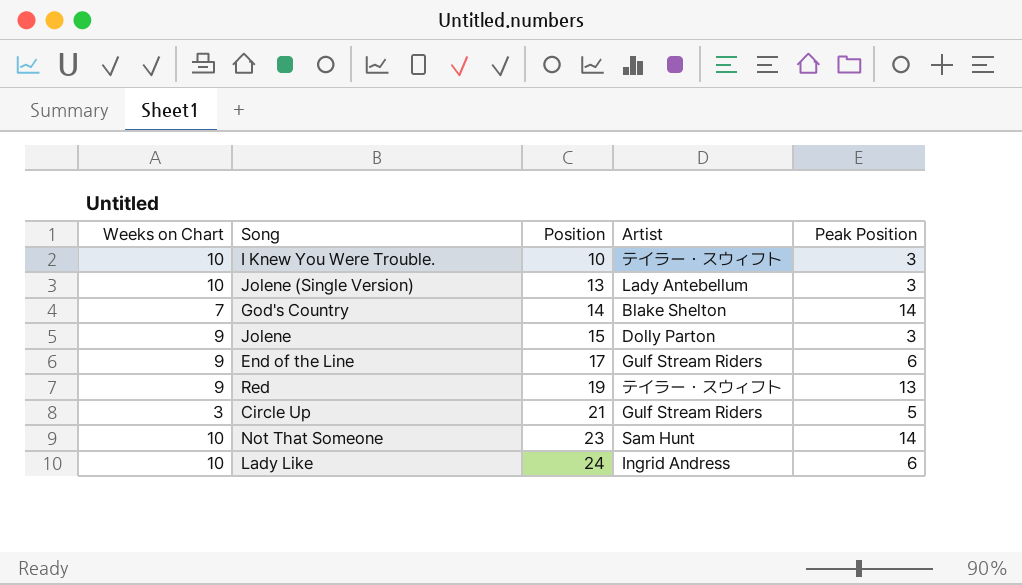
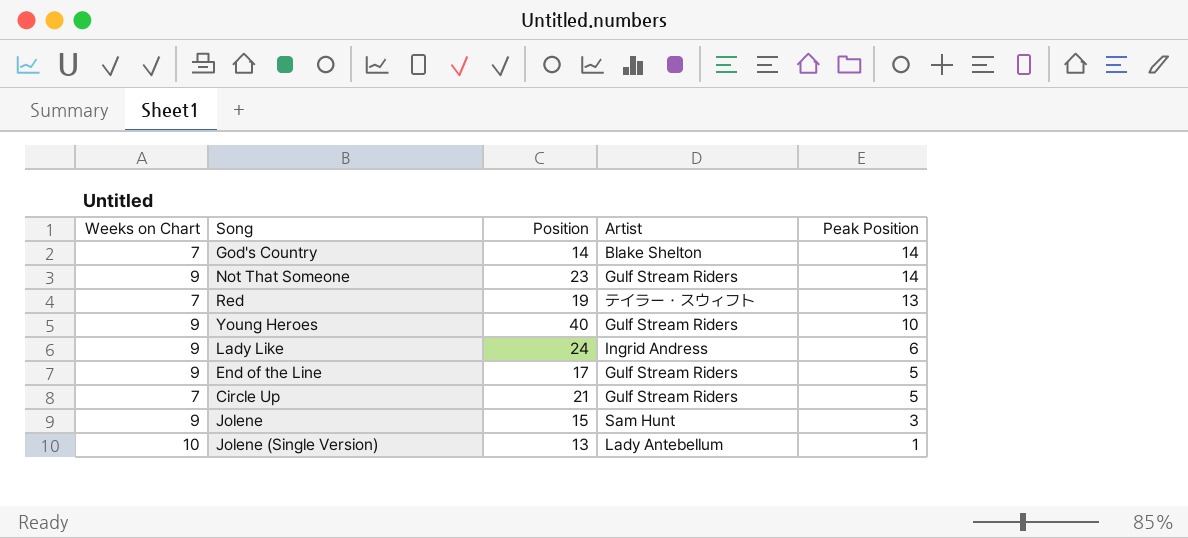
row order: Position ascending -> Peak Position descending
row I Knew You Were Trouble.: 10 | 10 | テイラー・スウィフト | 3 -> none
Not That Someone | Weeks on Chart: 10 -> 9
Not That Someone | Artist: Sam Hunt -> Gulf Stream Riders
Red | Weeks on Chart: 9 -> 7
row Young Heroes: none -> 9 | 40 | Gulf Stream Riders | 10
Lady Like | Weeks on Chart: 10 -> 9
End of the Line | Peak Position: 6 -> 5
Circle Up | Weeks on Chart: 3 -> 7
Jolene | Artist: Dolly Parton -> Sam Hunt
Jolene (Single Version) | Peak Position: 3 -> 1

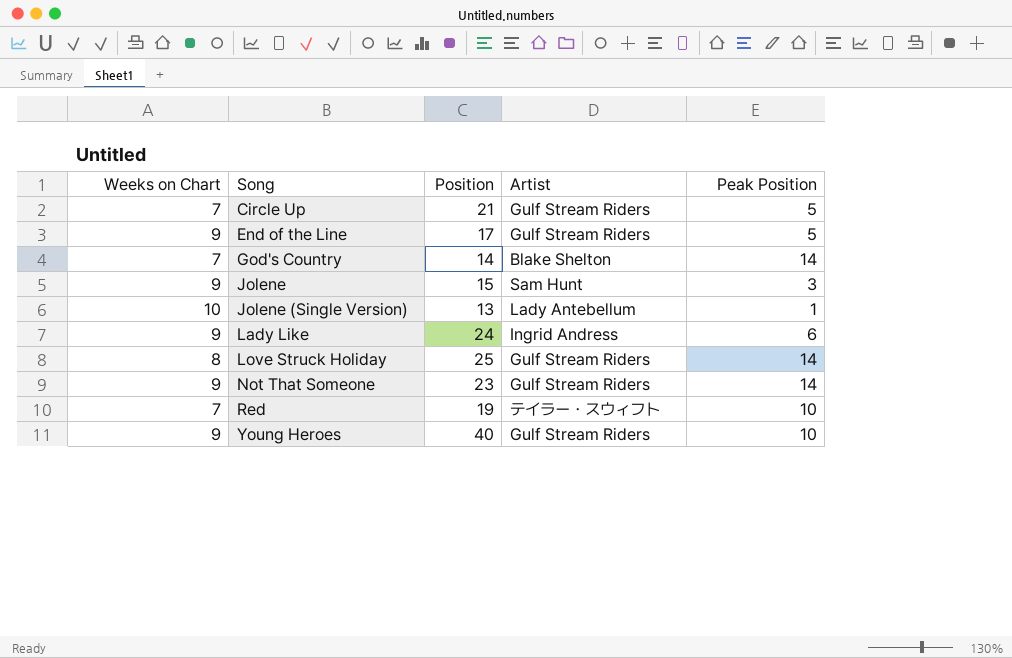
row order: Peak Position descending -> Song ascending
row Love Struck Holiday: none -> 8 | 25 | Gulf Stream Riders | 14
Red | Peak Position: 13 -> 10

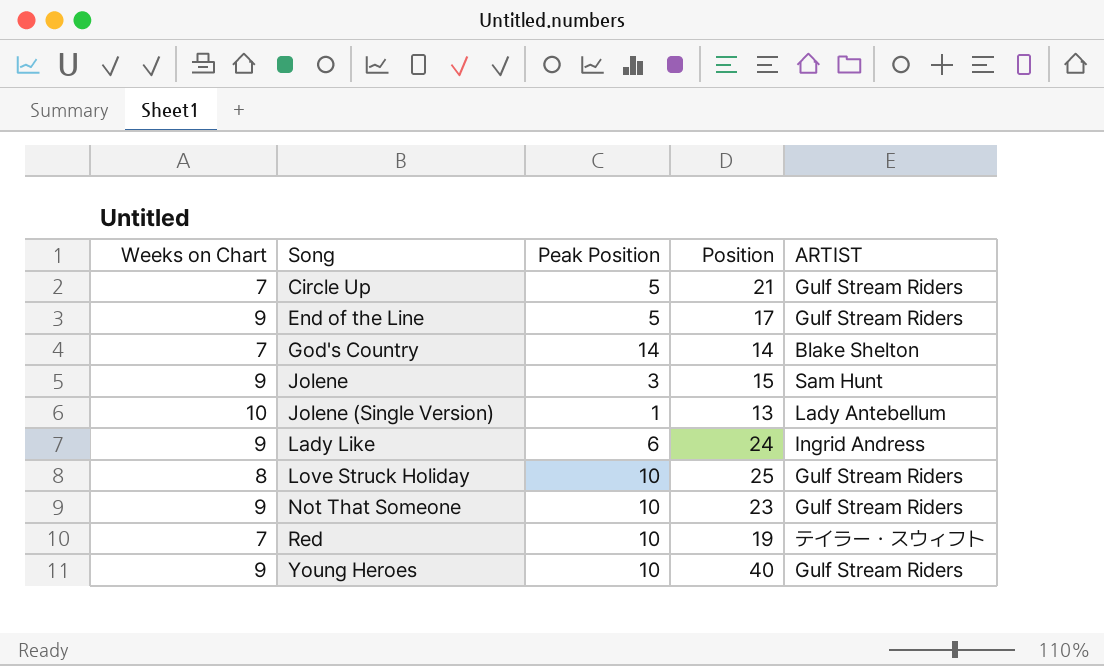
column Peak Position | position: 5 -> 3
column name: Artist -> ARTIST
Love Struck Holiday | Peak Position: 14 -> 10
Not That Someone | Peak Position: 14 -> 10

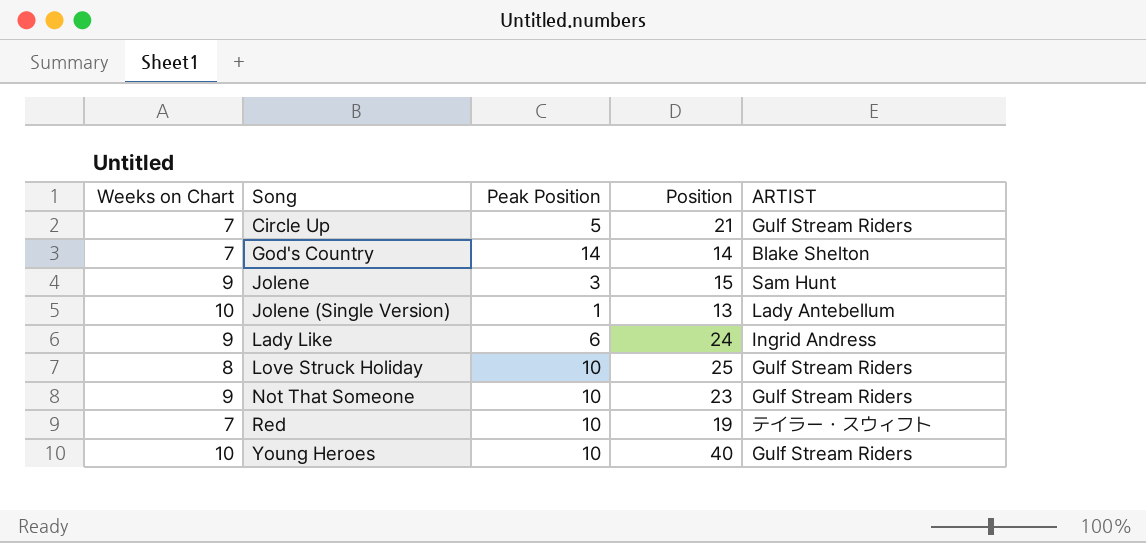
row End of the Line: 9 | 5 | 17 | Gulf Stream Riders -> none
Young Heroes | Weeks on Chart: 9 -> 10

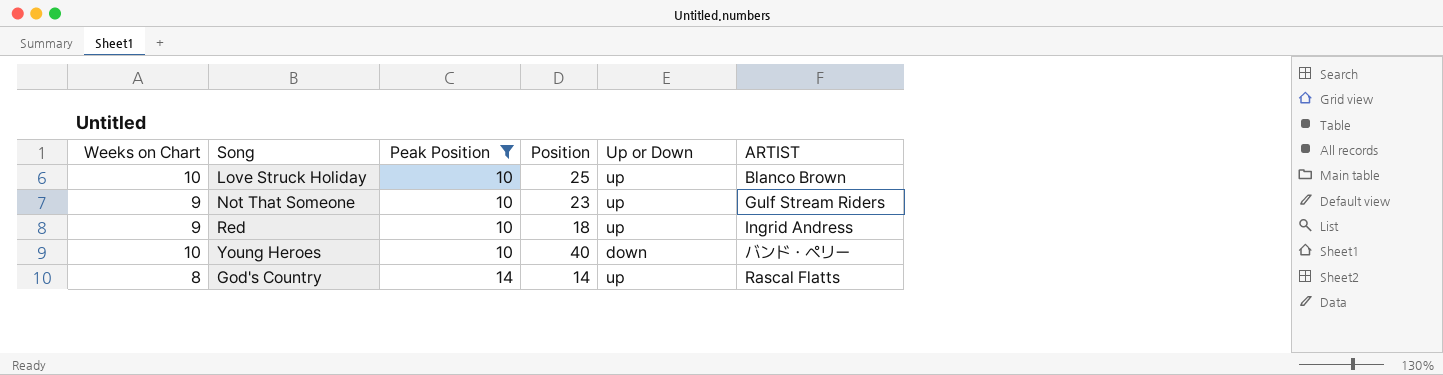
filter: none -> Peak Position >= 10
row order: Song ascending -> Peak Position ascending
column Up or Down | position: none -> 5
Love Struck Holiday | Weeks on Chart: 8 -> 10
Love Struck Holiday | ARTIST: Gulf Stream Riders -> Blanco Brown
Red | Weeks on Chart: 7 -> 9
Red | Position: 19 -> 18
Red | ARTIST: テイラー・スウィフト -> Ingrid Andress
Young Heroes | ARTIST: Gulf Stream Riders -> バンド・ペリー
God's Country | Weeks on Chart: 7 -> 8
God's Country | ARTIST: Blake Shelton -> Rascal Flatts

